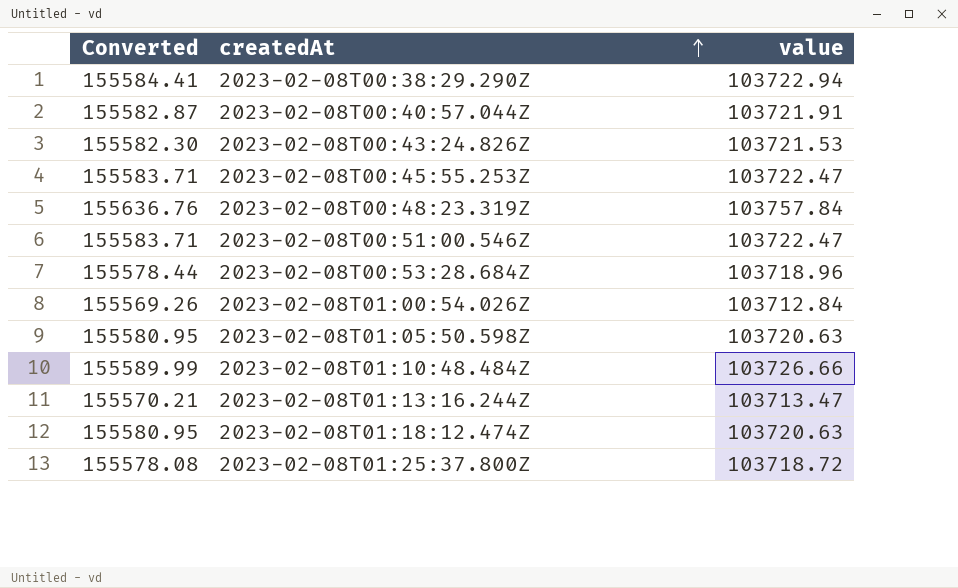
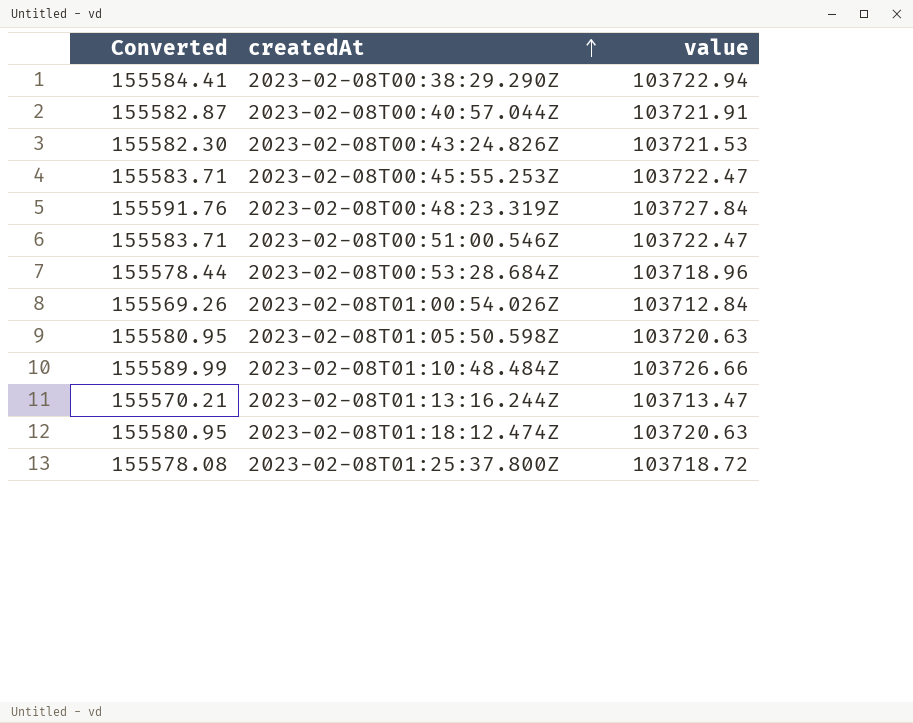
2023-02-08T00:48:23.319Z | Converted: 155636.76 -> 155591.76
2023-02-08T00:48:23.319Z | value: 103757.84 -> 103727.84

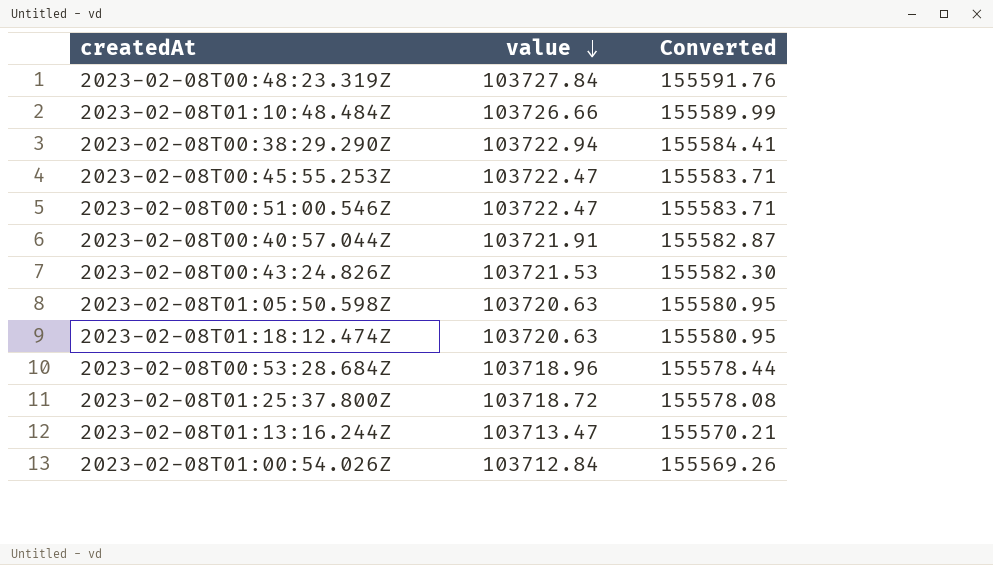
row order: createdAt ascending -> value descending
column Converted | position: 1 -> 3

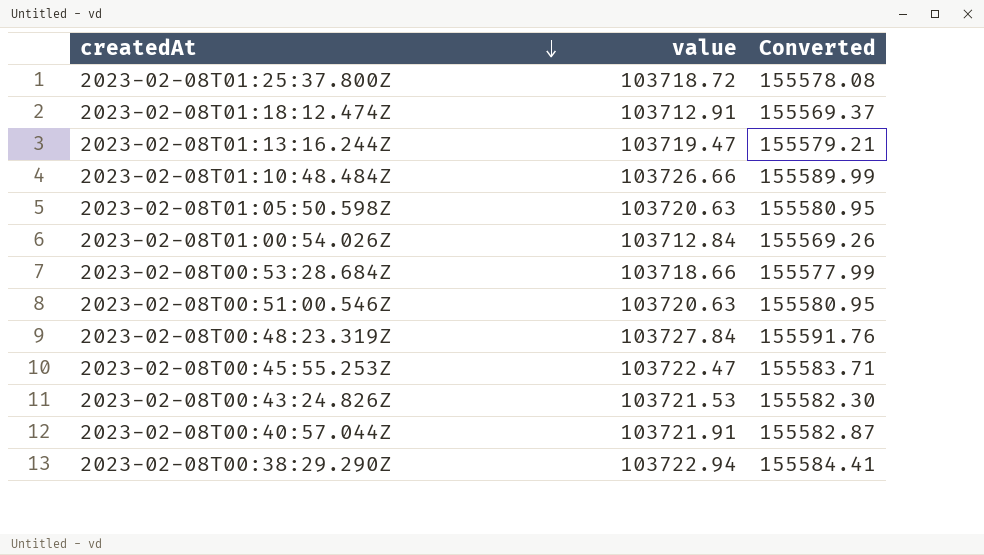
row order: value descending -> createdAt descending
2023-02-08T01:18:12.474Z | value: 103720.63 -> 103712.91
2023-02-08T01:18:12.474Z | Converted: 155580.95 -> 155569.37
2023-02-08T01:13:16.244Z | value: 103713.47 -> 103719.47
2023-02-08T01:13:16.244Z | Converted: 155570.21 -> 155579.21
2023-02-08T00:53:28.684Z | value: 103718.96 -> 103718.66
2023-02-08T00:53:28.684Z | Converted: 155578.44 -> 155577.99
2023-02-08T00:51:00.546Z | value: 103722.47 -> 103720.63
2023-02-08T00:51:00.546Z | Converted: 155583.71 -> 155580.95

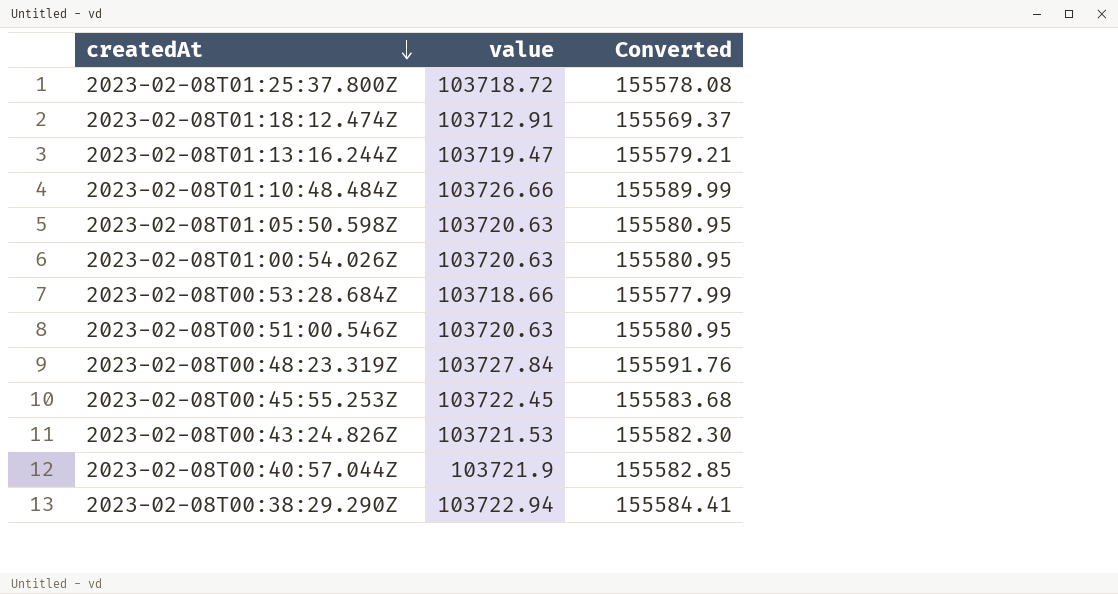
2023-02-08T01:00:54.026Z | value: 103712.84 -> 103720.63
2023-02-08T01:00:54.026Z | Converted: 155569.26 -> 155580.95
2023-02-08T00:45:55.253Z | value: 103722.47 -> 103722.45
2023-02-08T00:45:55.253Z | Converted: 155583.71 -> 155583.68
2023-02-08T00:40:57.044Z | value: 103721.91 -> 103721.9
2023-02-08T00:40:57.044Z | Converted: 155582.87 -> 155582.85

